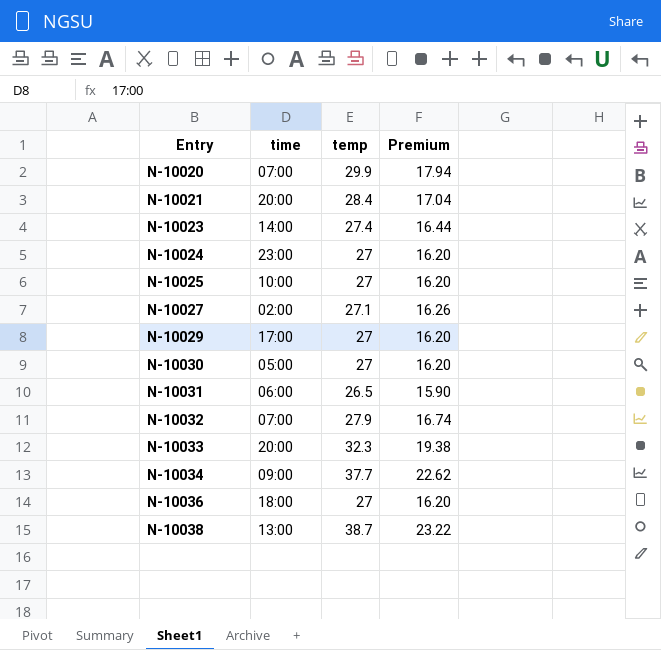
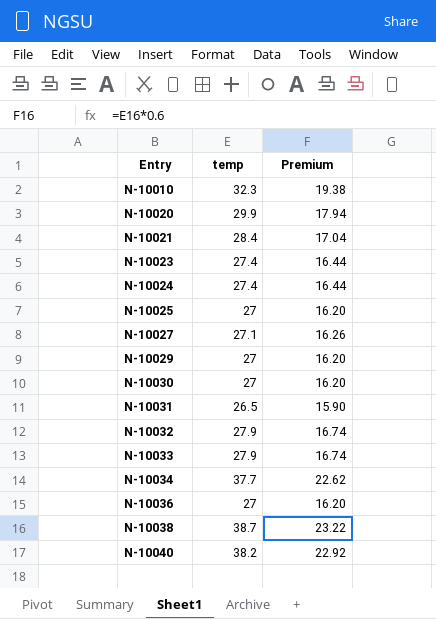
column time | position: 2 -> none
row N-10010: none -> 32.3 | 19.38
N-10024 | temp: 27 -> 27.4
N-10024 | Premium: 16.20 -> 16.44
N-10033 | temp: 32.3 -> 27.9
N-10033 | Premium: 19.38 -> 16.74
row N-10040: none -> 38.2 | 22.92

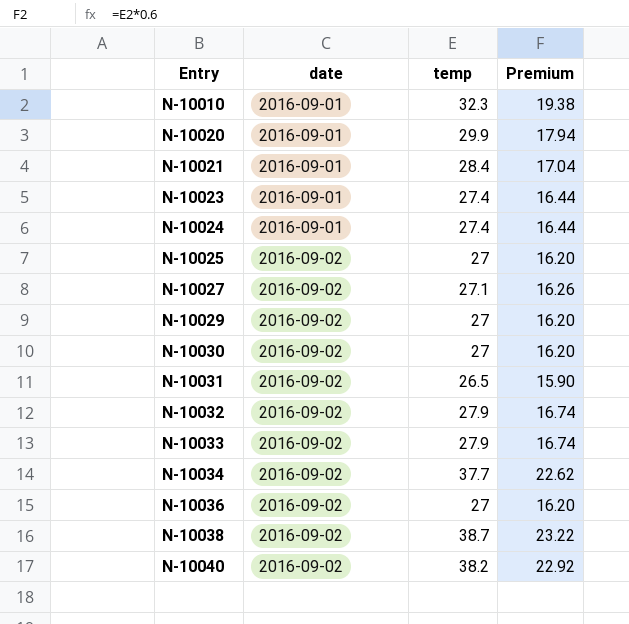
column date | position: none -> 2

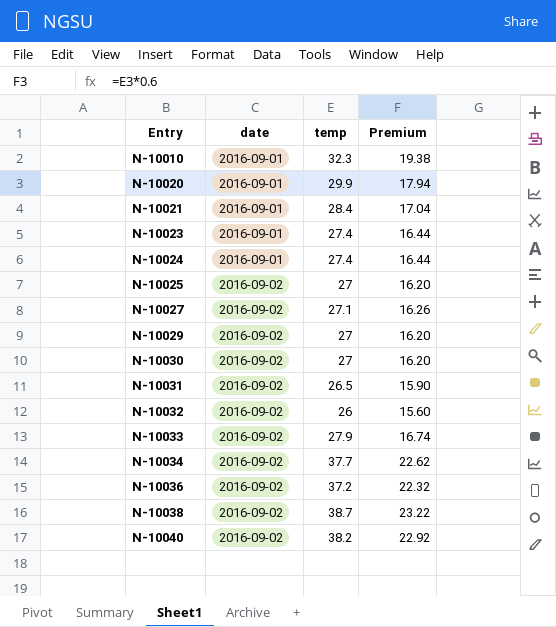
N-10032 | temp: 27.9 -> 26
N-10032 | Premium: 16.74 -> 15.60
N-10036 | temp: 27 -> 37.2
N-10036 | Premium: 16.20 -> 22.32

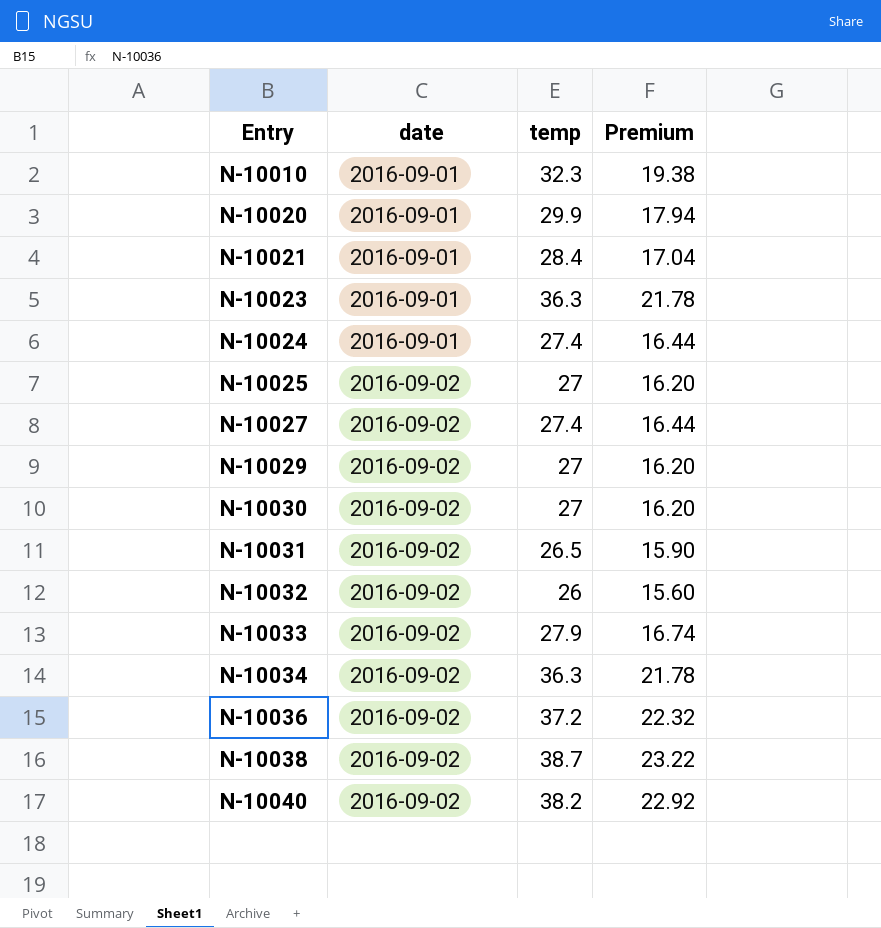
N-10023 | temp: 27.4 -> 36.3
N-10023 | Premium: 16.44 -> 21.78
N-10027 | temp: 27.1 -> 27.4
N-10027 | Premium: 16.26 -> 16.44
N-10034 | temp: 37.7 -> 36.3
N-10034 | Premium: 22.62 -> 21.78

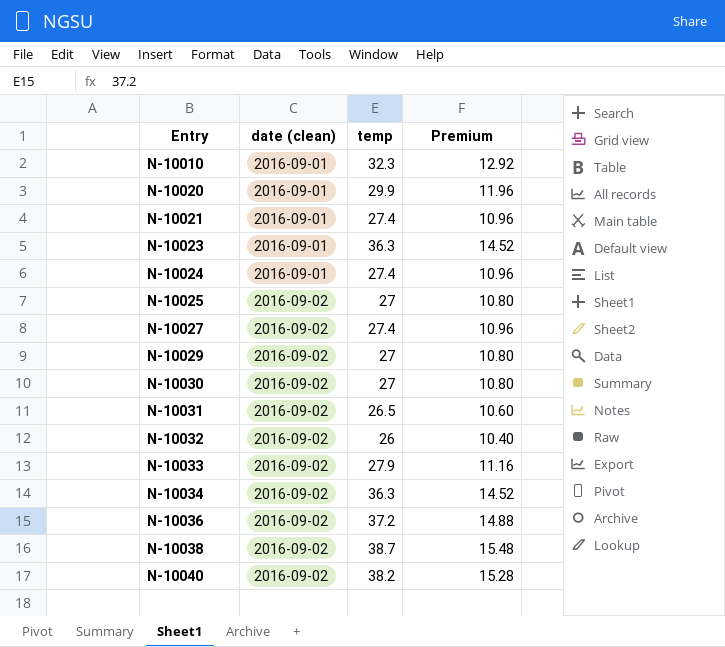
column name: date -> date (clean)
column Premium | formula: [temp] * 0.6 -> [temp] * 0.4
N-10021 | temp: 28.4 -> 27.4

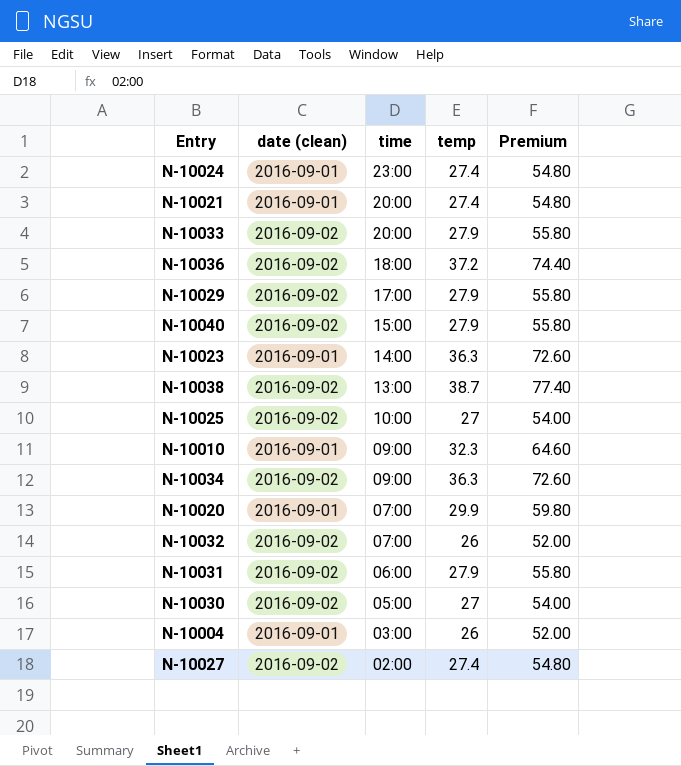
row order: Entry ascending -> time descending
column time | position: none -> 3
column Premium | formula: [temp] * 0.4 -> [temp] * 2
N-10029 | temp: 27 -> 27.9
N-10040 | temp: 38.2 -> 27.9
N-10031 | temp: 26.5 -> 27.9
row N-10004: none -> 2016-09-01 | 03:00 | 26 | 52.00

